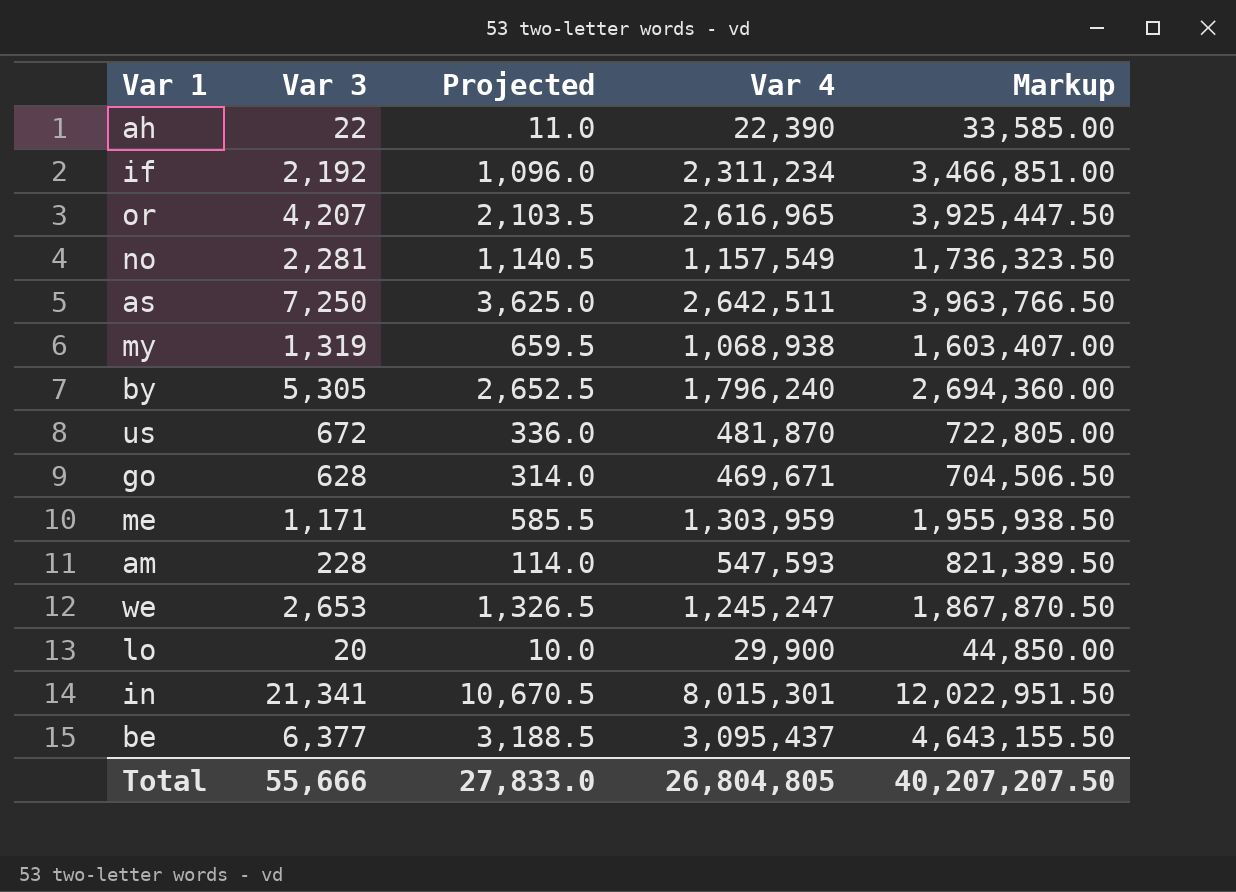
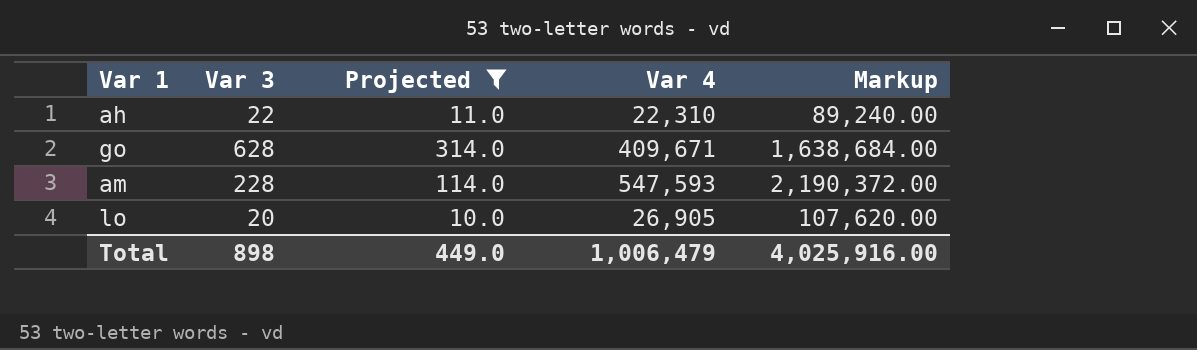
filter: none -> Projected <= 314.0
column Markup | formula: [Var 4] * 1.5 -> [Var 4] * 4
ah | Var 4: 22,390 -> 22,310
go | Var 4: 469,671 -> 409,671
lo | Var 4: 29,900 -> 26,905
Total | Var 3: 55,666 -> 898
Total | Projected: 27,833.0 -> 449.0
Total | Var 4: 26,804,805 -> 1,006,479
Total | Markup: 40,207,207.50 -> 4,025,916.00

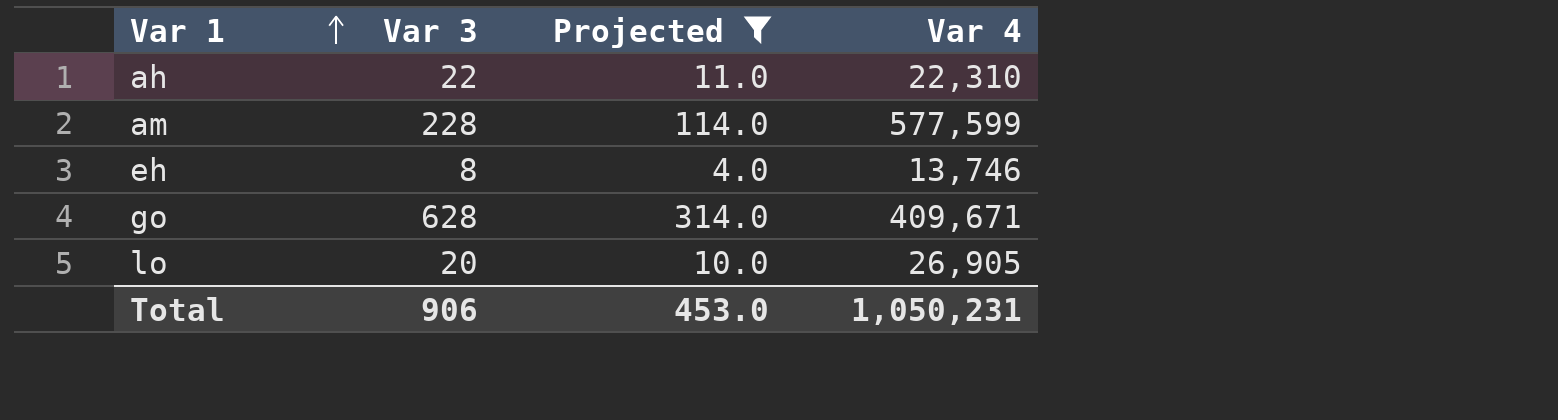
row order: none -> Var 1 ascending
column Markup | formula: [Var 4] * 4 -> none
am | Var 4: 547,593 -> 577,599
row eh: none -> 8 | 4.0 | 13,746
Total | Var 3: 898 -> 906
Total | Projected: 449.0 -> 453.0
Total | Var 4: 1,006,479 -> 1,050,231

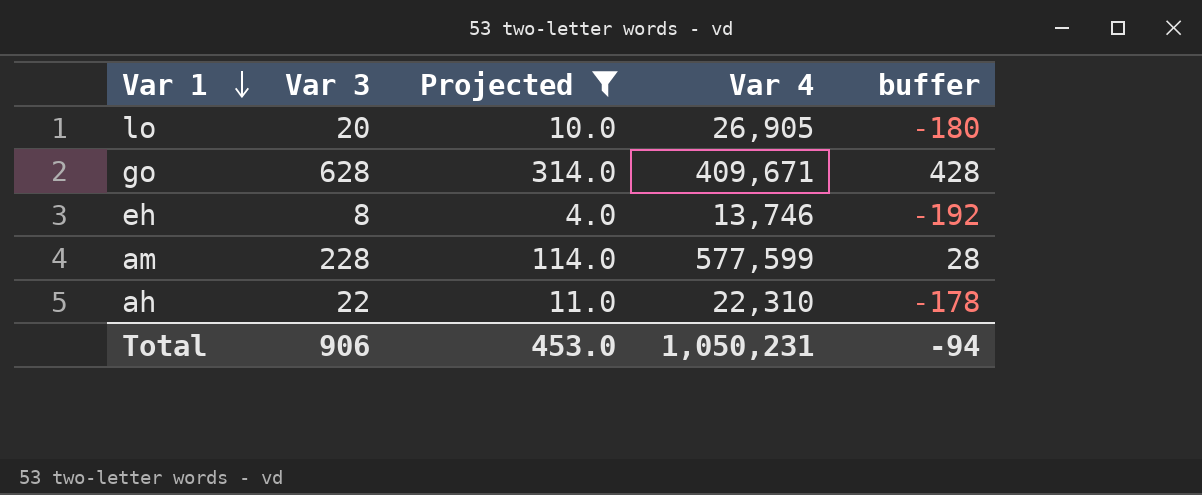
row order: Var 1 ascending -> Var 1 descending
column buffer | formula: none -> [Var 3] - 200

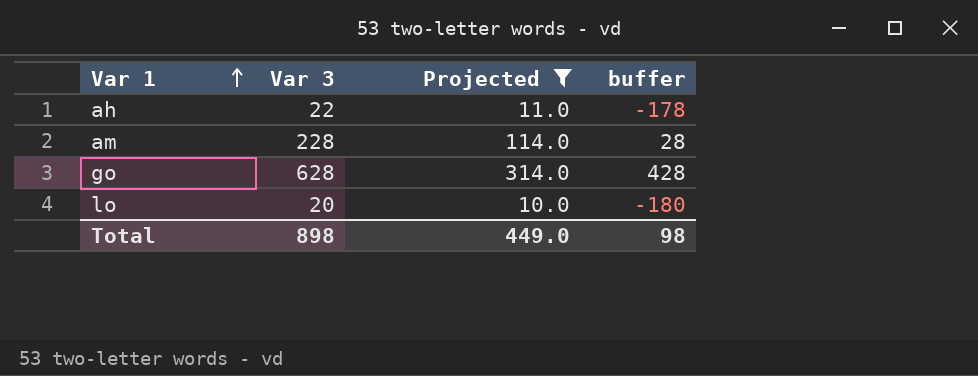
row order: Var 1 descending -> Var 1 ascending
column Var 4 | position: 4 -> none
row eh: 8 | 4.0 | 13,746 | -192 -> none
Total | Var 3: 906 -> 898
Total | Projected: 453.0 -> 449.0
Total | buffer: -94 -> 98

